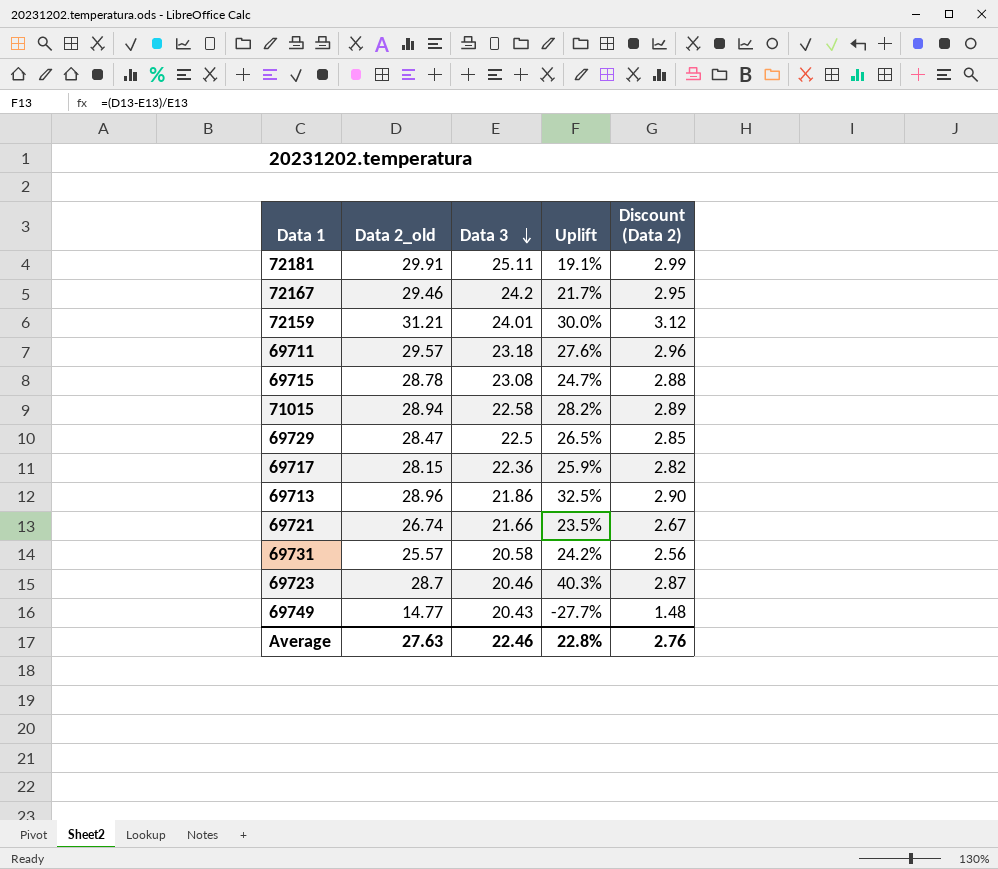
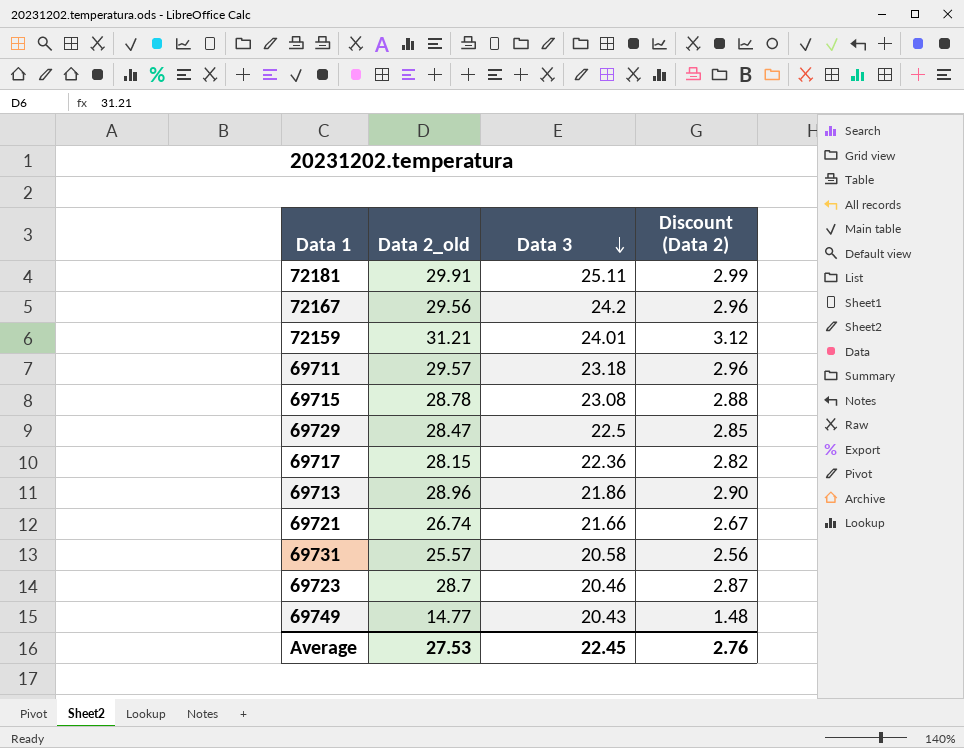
column Uplift | formula: ([Data 2_old] - [Data 3]) / [Data 3] -> none
row 71015: 28.94 | 22.58 | 28.2% | 2.89 -> none
72167 | Data 2_old: 29.46 -> 29.56
72167 | Discount (Data 2): 2.95 -> 2.96
Average | Data 2_old: 27.63 -> 27.53
Average | Data 3: 22.46 -> 22.45

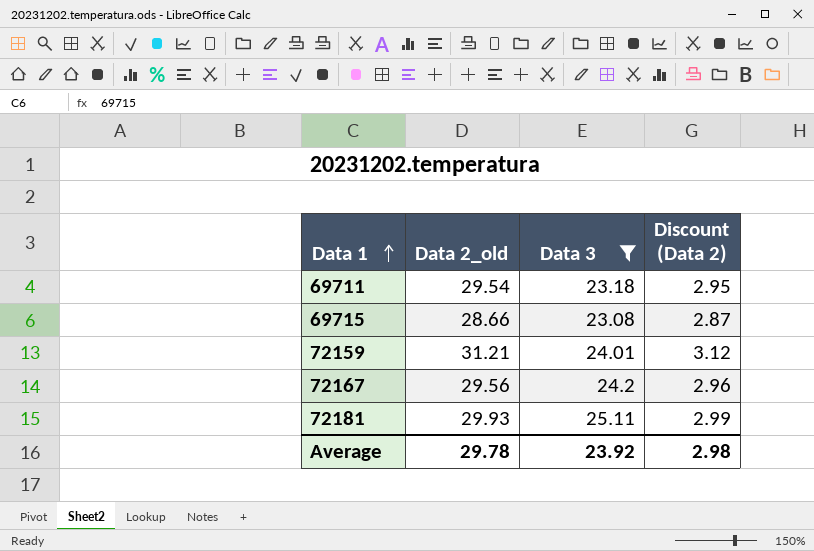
filter: none -> Data 3 >= 23.08
row order: Data 3 descending -> Data 1 ascending
69711 | Data 2_old: 29.57 -> 29.54
69711 | Discount (Data 2): 2.96 -> 2.95
69715 | Data 2_old: 28.78 -> 28.66
69715 | Discount (Data 2): 2.88 -> 2.87
72181 | Data 2_old: 29.91 -> 29.93
Average | Data 2_old: 27.53 -> 29.78
Average | Data 3: 22.45 -> 23.92
Average | Discount (Data 2): 2.76 -> 2.98

